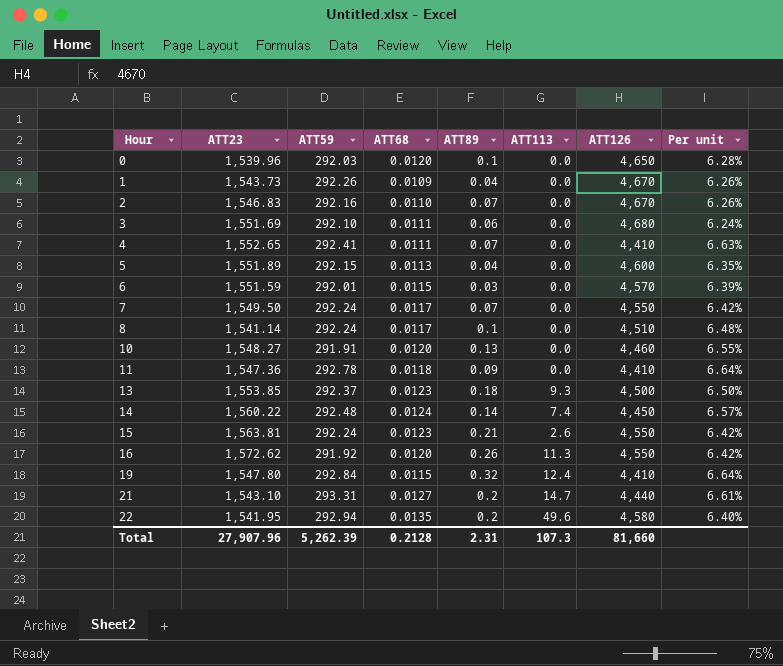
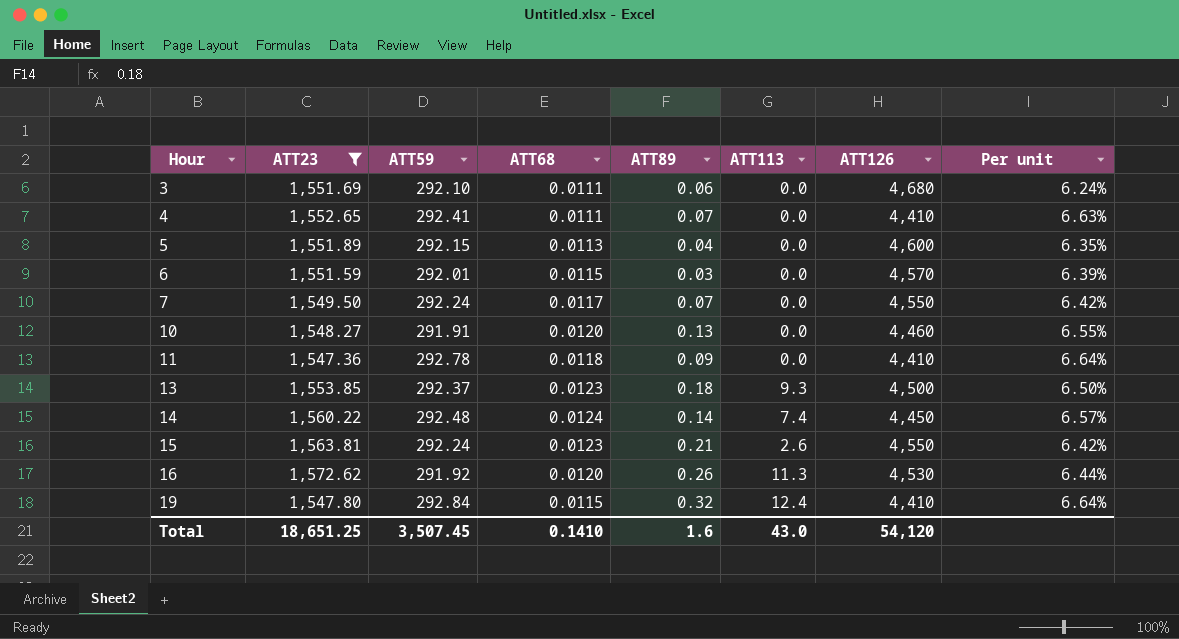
filter: none -> ATT23 >= 1,547.36
16 | ATT126: 4,550 -> 4,530
16 | Per unit: 6.42% -> 6.44%
Total | ATT23: 27,907.96 -> 18,651.25
Total | ATT59: 5,262.39 -> 3,507.45
Total | ATT68: 0.2128 -> 0.1410
Total | ATT89: 2.31 -> 1.6
Total | ATT113: 107.3 -> 43.0
Total | ATT126: 81,660 -> 54,120

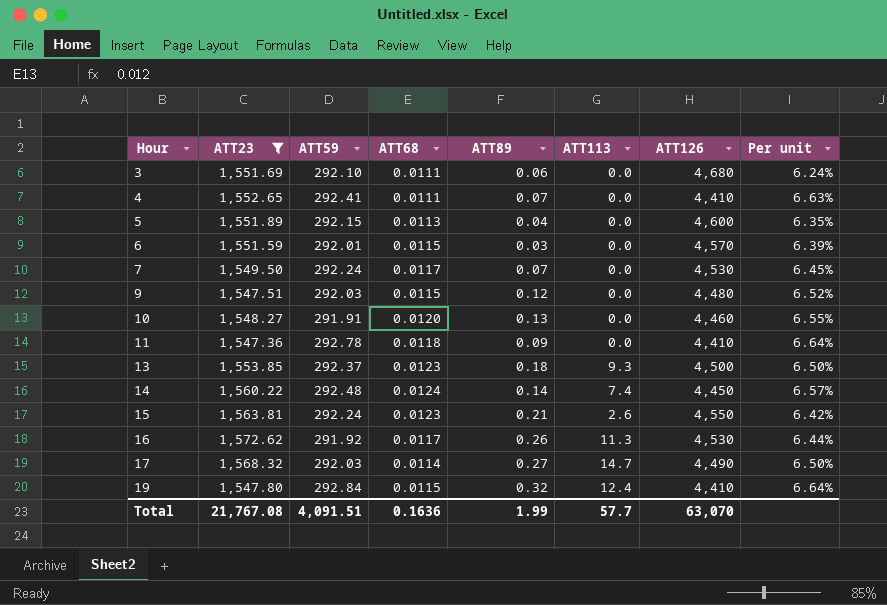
7 | ATT126: 4,550 -> 4,530
7 | Per unit: 6.42% -> 6.45%
row 9: none -> 1,547.51 | 292.03 | 0.0115 | 0.12 | 0.0 | 4,480 | 6.52%
16 | ATT68: 0.0120 -> 0.0117
row 17: none -> 1,568.32 | 292.03 | 0.0114 | 0.27 | 14.7 | 4,490 | 6.50%
Total | ATT23: 18,651.25 -> 21,767.08
Total | ATT59: 3,507.45 -> 4,091.51
Total | ATT68: 0.1410 -> 0.1636
Total | ATT89: 1.6 -> 1.99
Total | ATT113: 43.0 -> 57.7
Total | ATT126: 54,120 -> 63,070

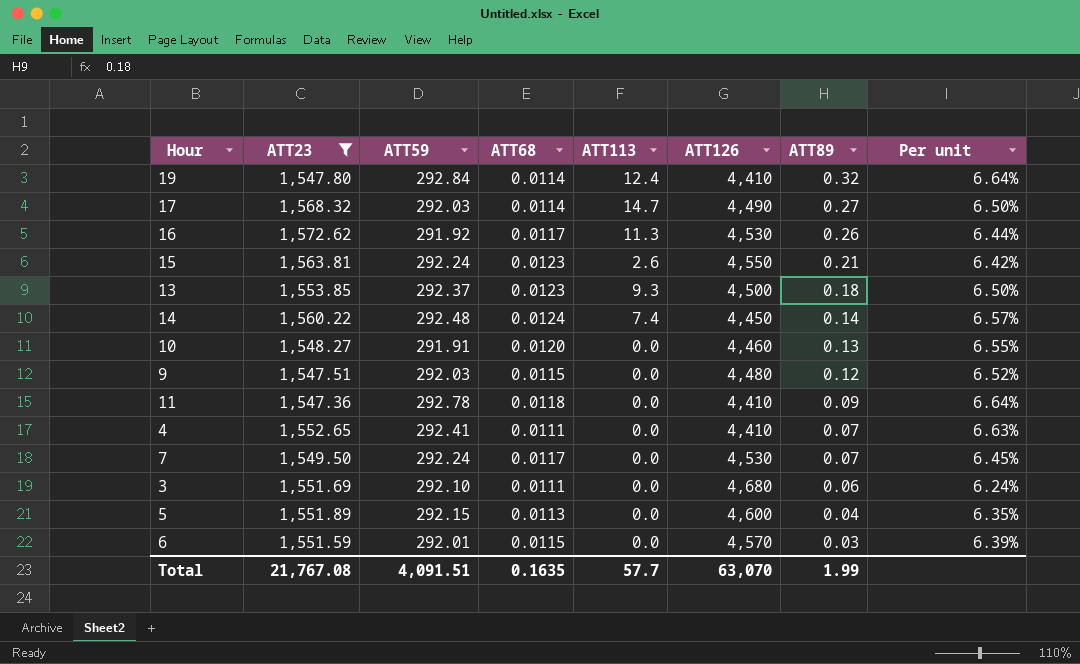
row order: Hour ascending -> ATT89 descending
column ATT89 | position: 5 -> 7
19 | ATT68: 0.0115 -> 0.0114
Total | ATT68: 0.1636 -> 0.1635

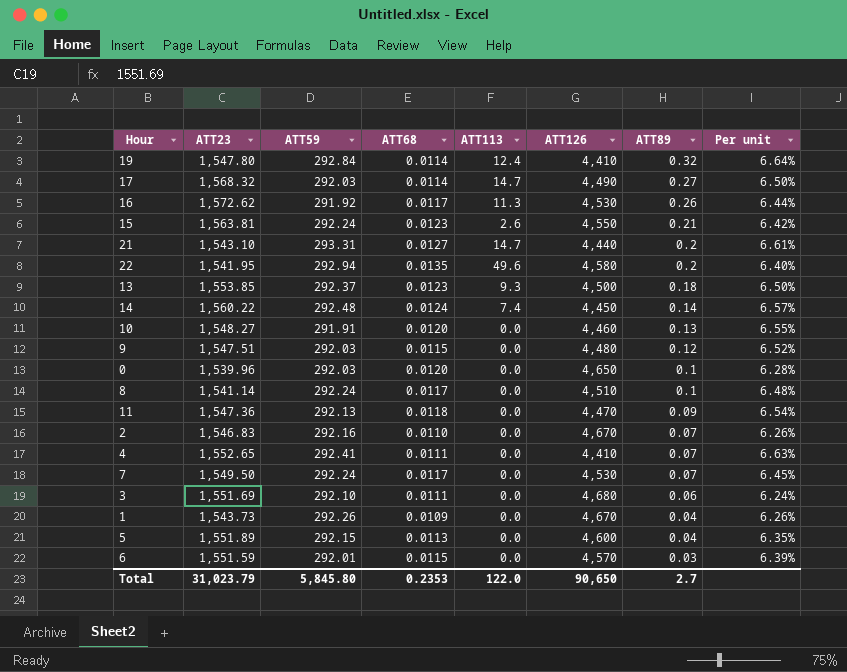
filter: ATT23 >= 1,547.36 -> none
11 | ATT59: 292.78 -> 292.13
11 | ATT126: 4,410 -> 4,470
11 | Per unit: 6.64% -> 6.54%
Total | ATT23: 21,767.08 -> 31,023.79
Total | ATT59: 4,091.51 -> 5,845.80
Total | ATT68: 0.1635 -> 0.2353
Total | ATT113: 57.7 -> 122.0
Total | ATT126: 63,070 -> 90,650
Total | ATT89: 1.99 -> 2.7

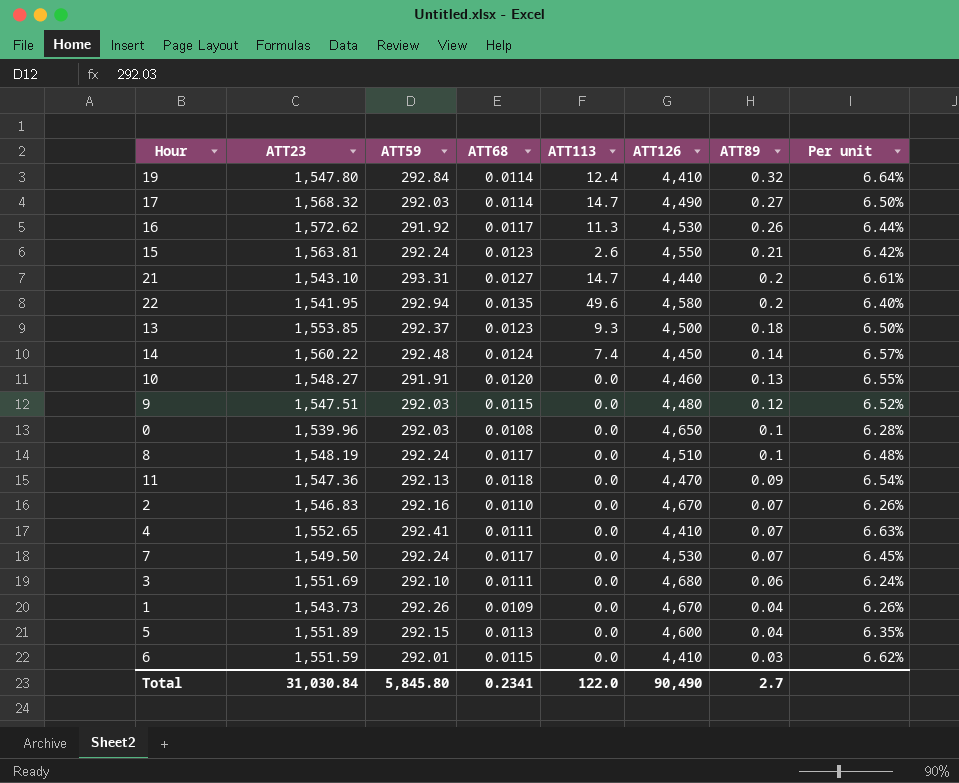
0 | ATT68: 0.0120 -> 0.0108
8 | ATT23: 1,541.14 -> 1,548.19
6 | ATT126: 4,570 -> 4,410
6 | Per unit: 6.39% -> 6.62%
Total | ATT23: 31,023.79 -> 31,030.84
Total | ATT68: 0.2353 -> 0.2341
Total | ATT126: 90,650 -> 90,490

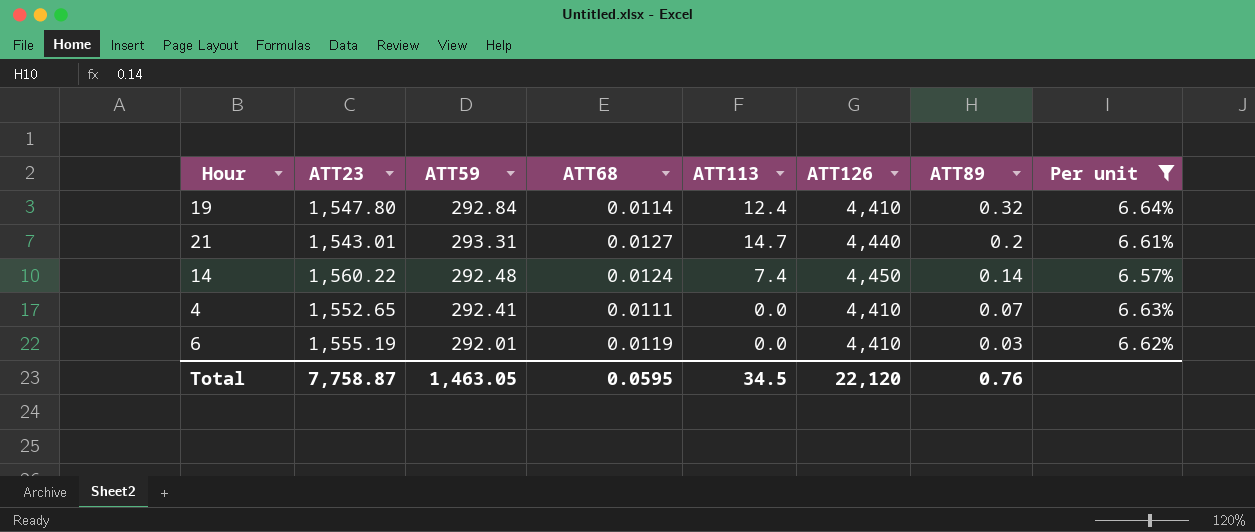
filter: none -> Per unit >= 6.57%
21 | ATT23: 1,543.10 -> 1,543.01
6 | ATT23: 1,551.59 -> 1,555.19
6 | ATT68: 0.0115 -> 0.0119
Total | ATT23: 31,030.84 -> 7,758.87
Total | ATT59: 5,845.80 -> 1,463.05
Total | ATT68: 0.2341 -> 0.0595
Total | ATT113: 122.0 -> 34.5
Total | ATT126: 90,490 -> 22,120
Total | ATT89: 2.7 -> 0.76

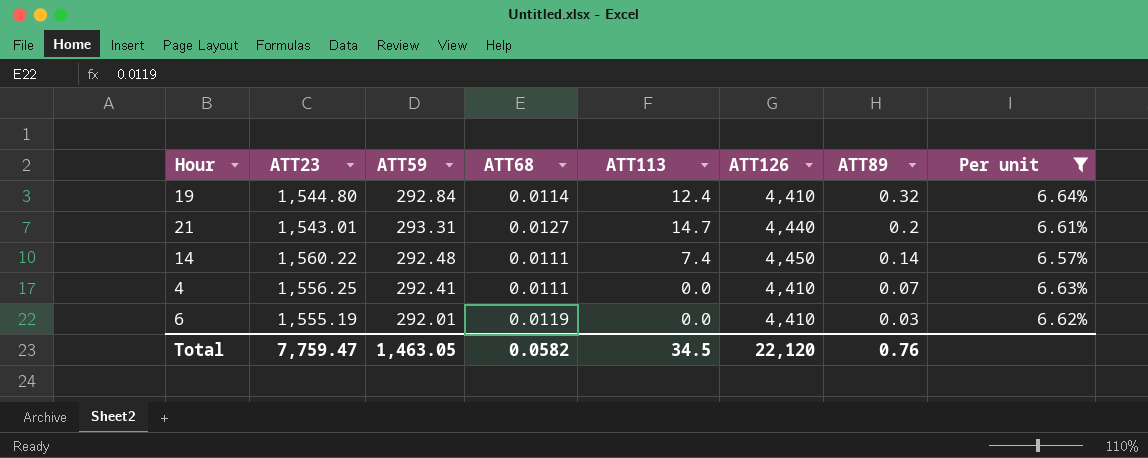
19 | ATT23: 1,547.80 -> 1,544.80
14 | ATT68: 0.0124 -> 0.0111
4 | ATT23: 1,552.65 -> 1,556.25
Total | ATT23: 7,758.87 -> 7,759.47
Total | ATT68: 0.0595 -> 0.0582

